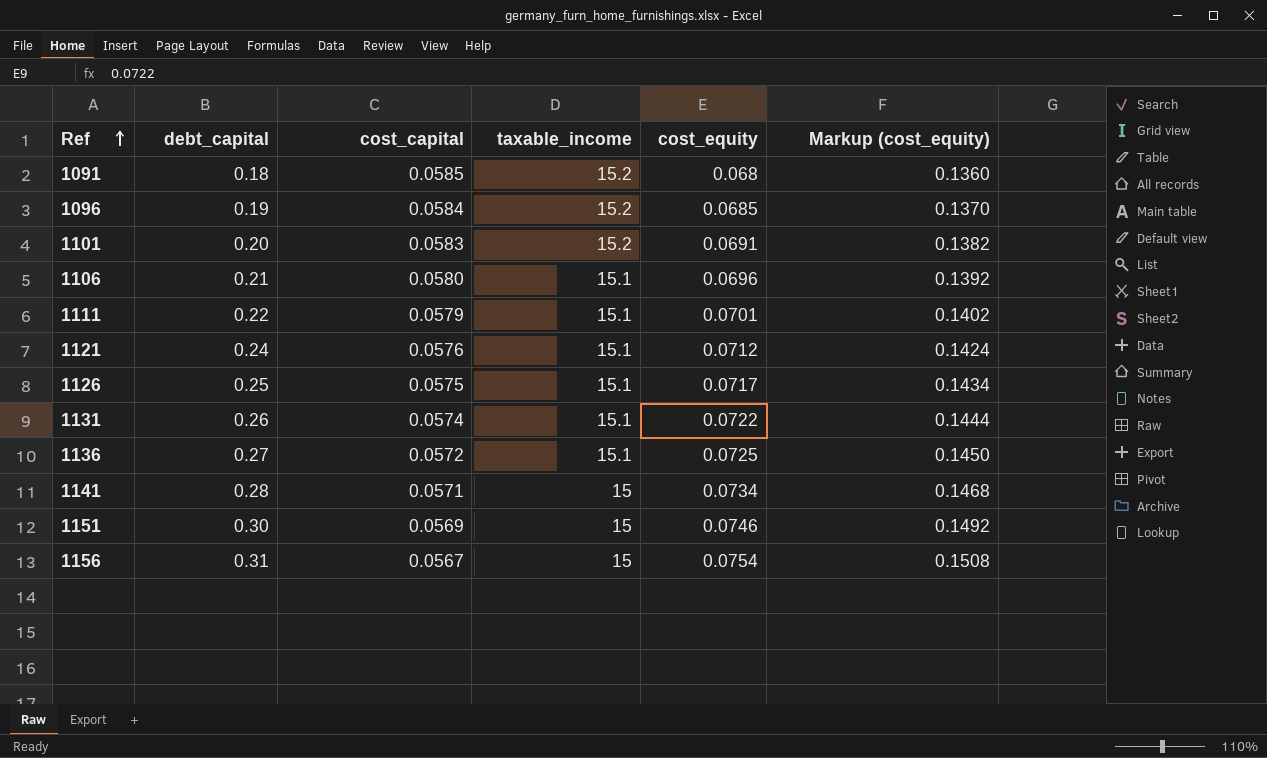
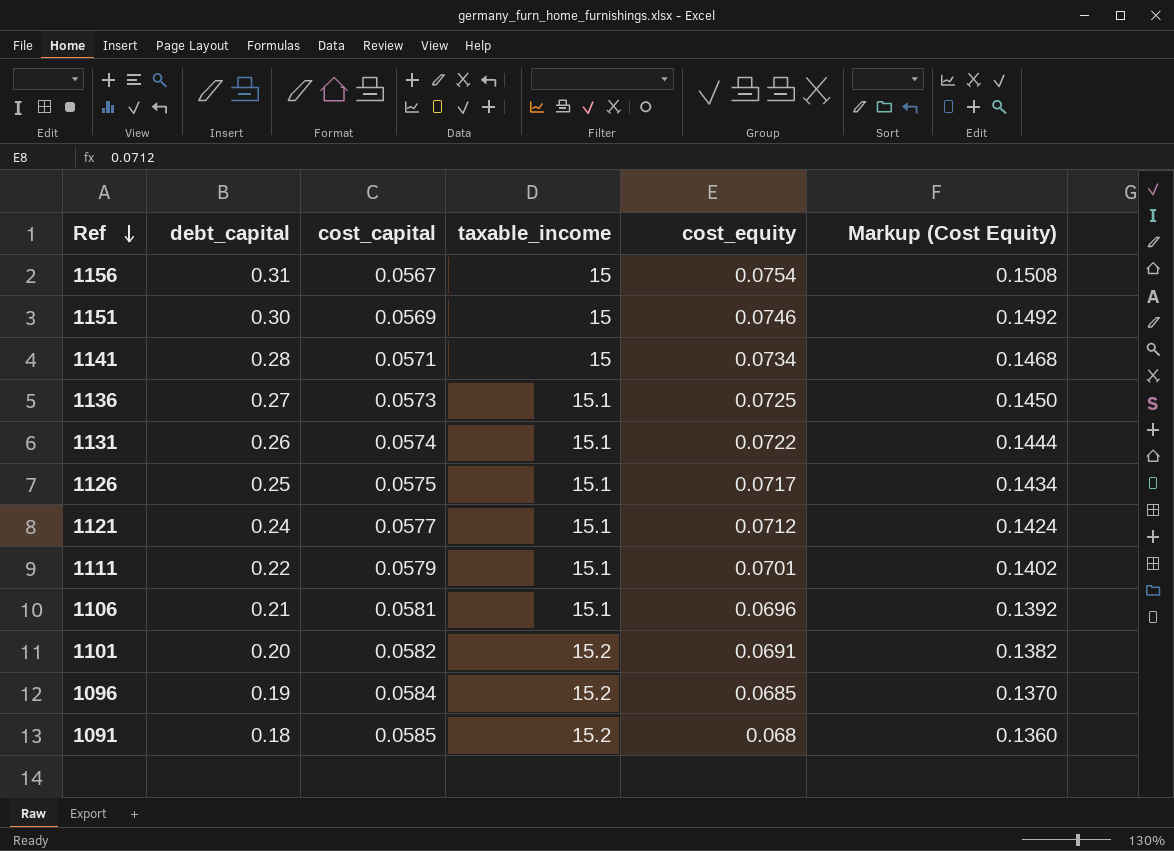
row order: Ref ascending -> Ref descending
column name: Markup (cost_equity) -> Markup (Cost Equity)
1136 | cost_capital: 0.0572 -> 0.0573
1121 | cost_capital: 0.0576 -> 0.0577
1106 | cost_capital: 0.0580 -> 0.0581
1101 | cost_capital: 0.0583 -> 0.0582

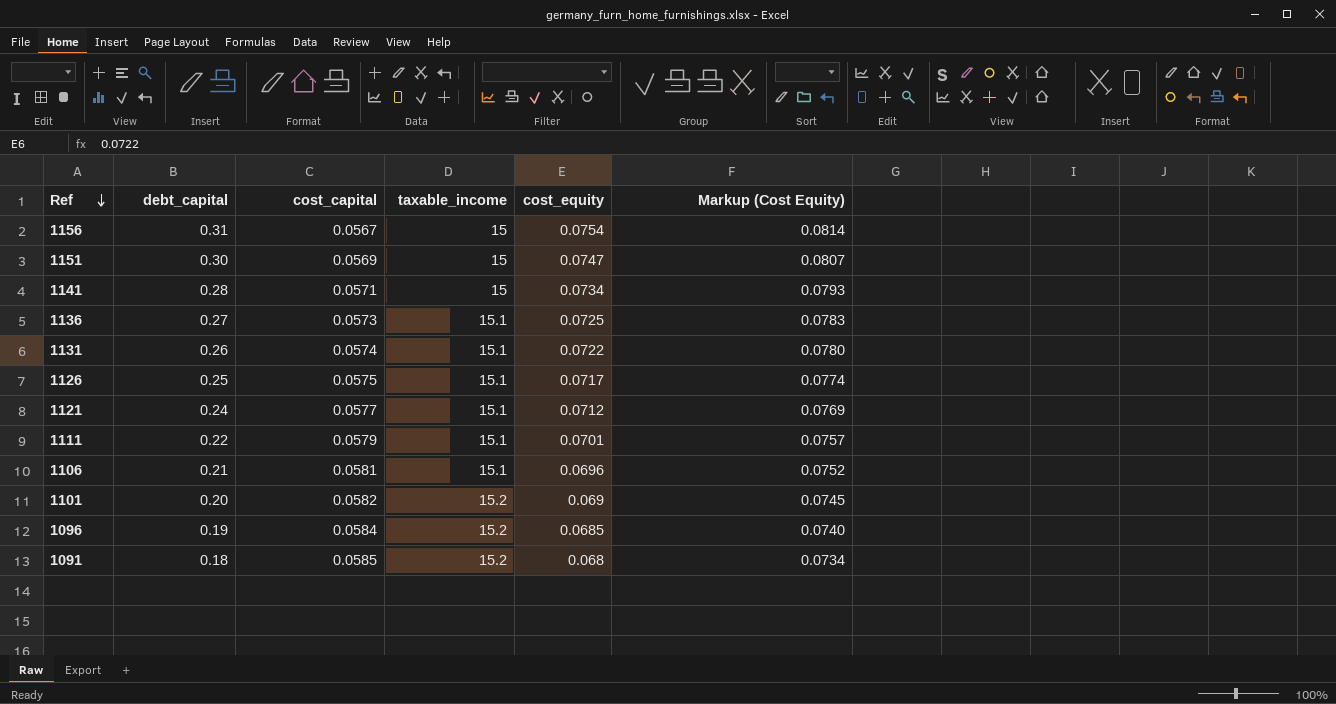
column Markup (Cost Equity) | formula: [cost_equity] * 2 -> [cost_equity] * 1.08
1151 | cost_equity: 0.0746 -> 0.0747
1101 | cost_equity: 0.0691 -> 0.069

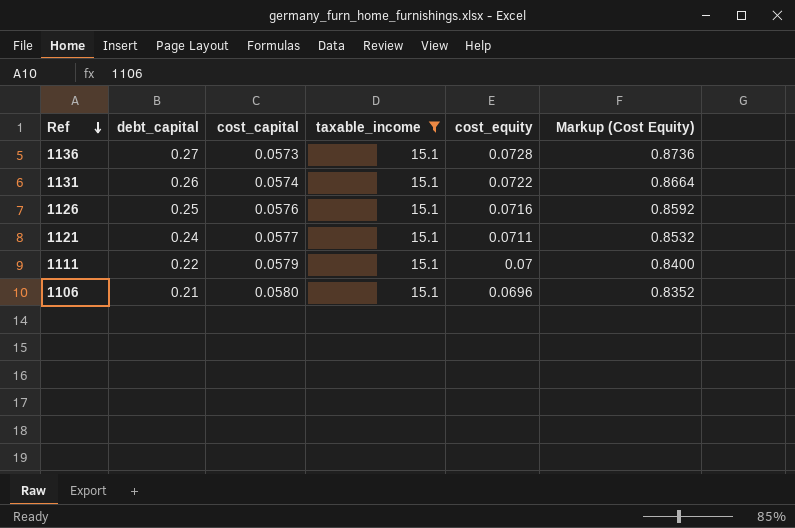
filter: none -> taxable_income = 15.1
column Markup (Cost Equity) | formula: [cost_equity] * 1.08 -> [cost_equity] * 12
1136 | cost_equity: 0.0725 -> 0.0728
1126 | cost_capital: 0.0575 -> 0.0576
1126 | cost_equity: 0.0717 -> 0.0716
1121 | cost_equity: 0.0712 -> 0.0711
1111 | cost_equity: 0.0701 -> 0.07
1106 | cost_capital: 0.0581 -> 0.0580

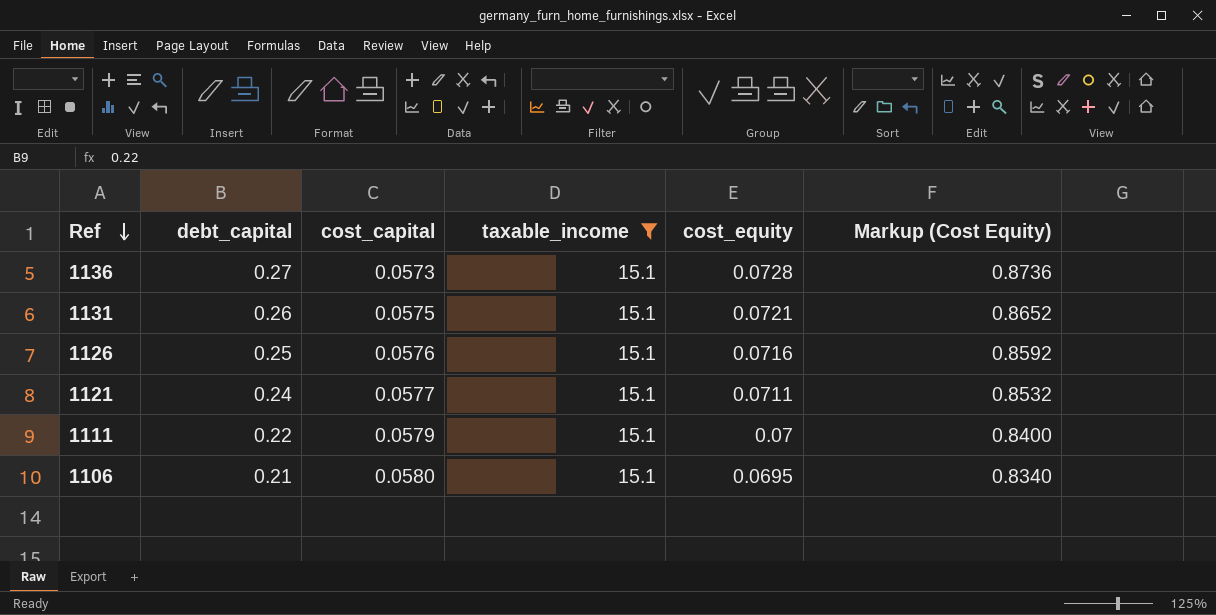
1131 | cost_capital: 0.0574 -> 0.0575
1131 | cost_equity: 0.0722 -> 0.0721
1131 | Markup (Cost Equity): 0.8664 -> 0.8652
1106 | cost_equity: 0.0696 -> 0.0695
1106 | Markup (Cost Equity): 0.8352 -> 0.8340

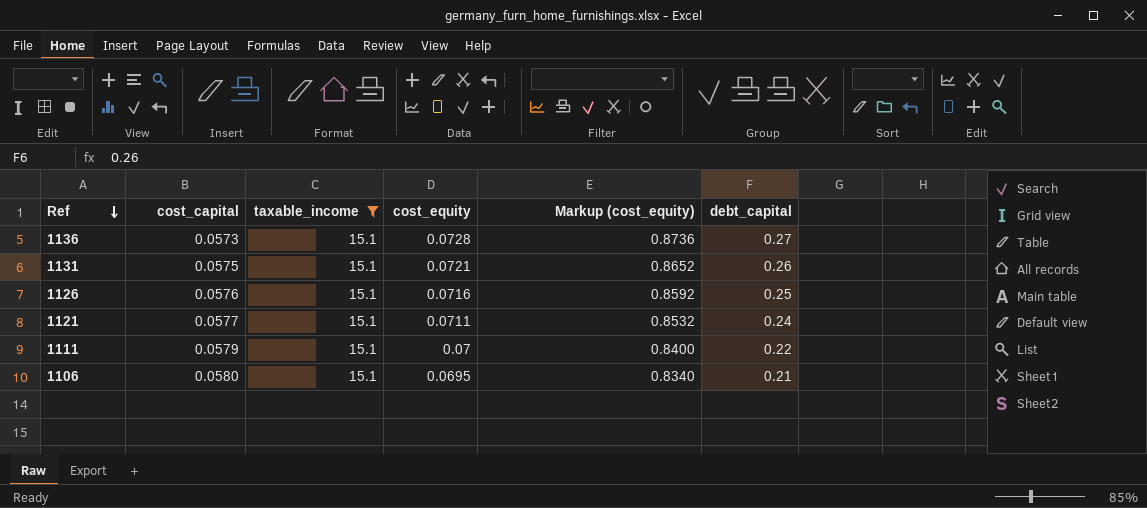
column name: Markup (Cost Equity) -> Markup (cost_equity)
column debt_capital | position: 2 -> 6

